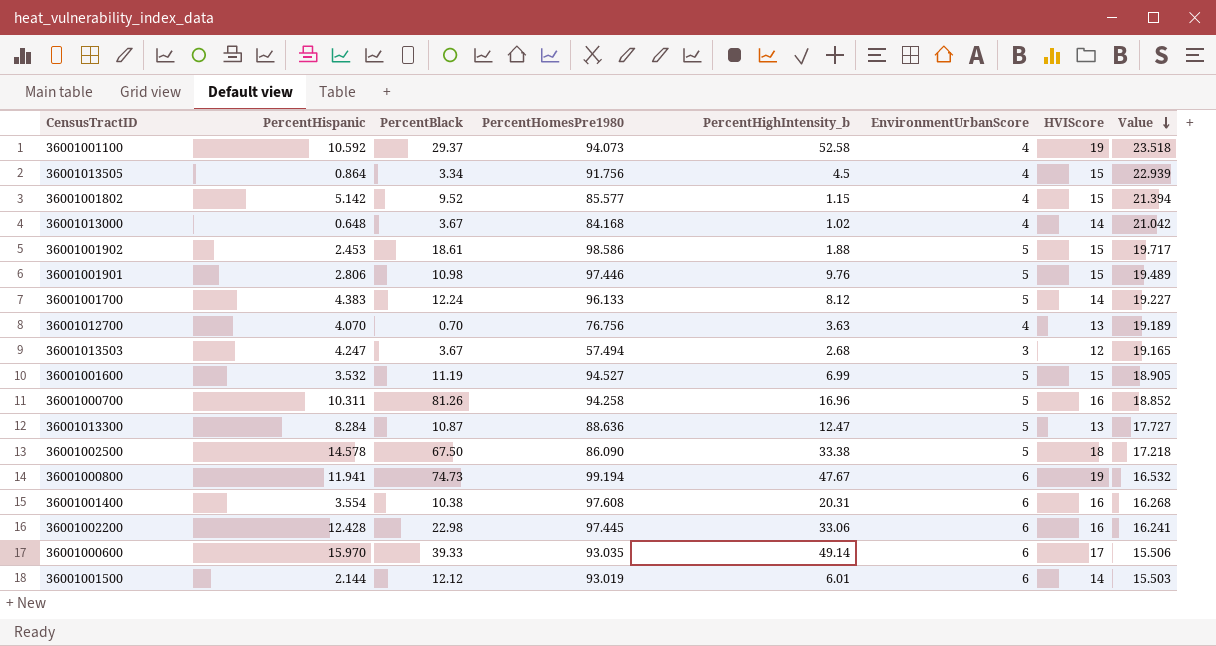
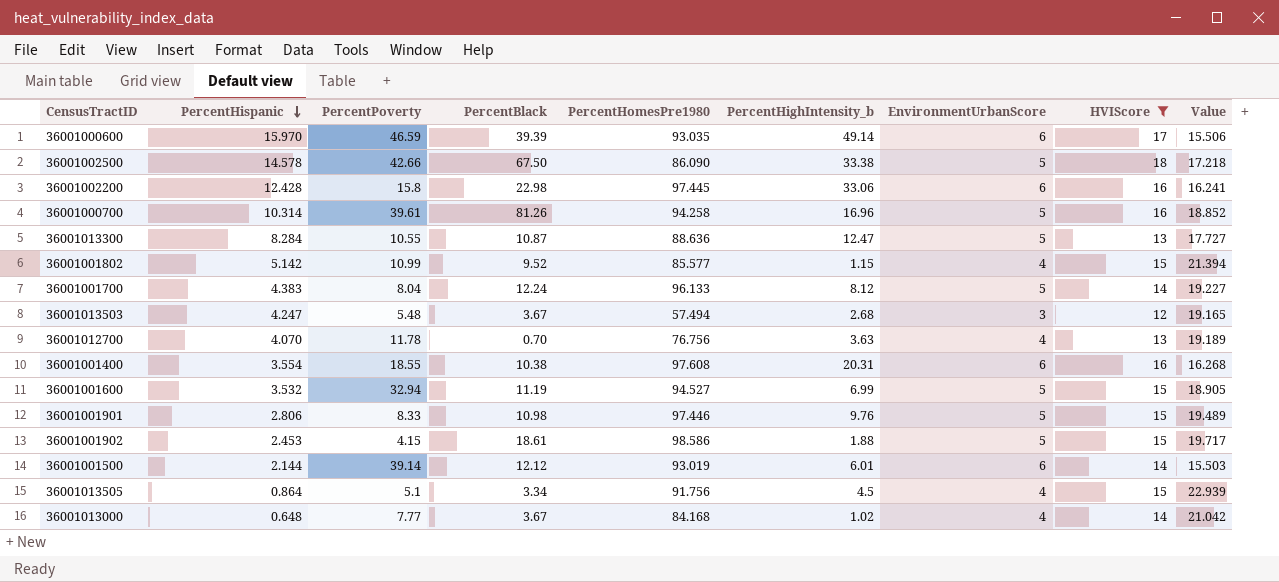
filter: none -> HVIScore != 19
row order: Value descending -> PercentHispanic descending
column PercentPoverty | position: none -> 3
36001000600 | PercentBlack: 39.33 -> 39.39
36001000700 | PercentHispanic: 10.311 -> 10.314

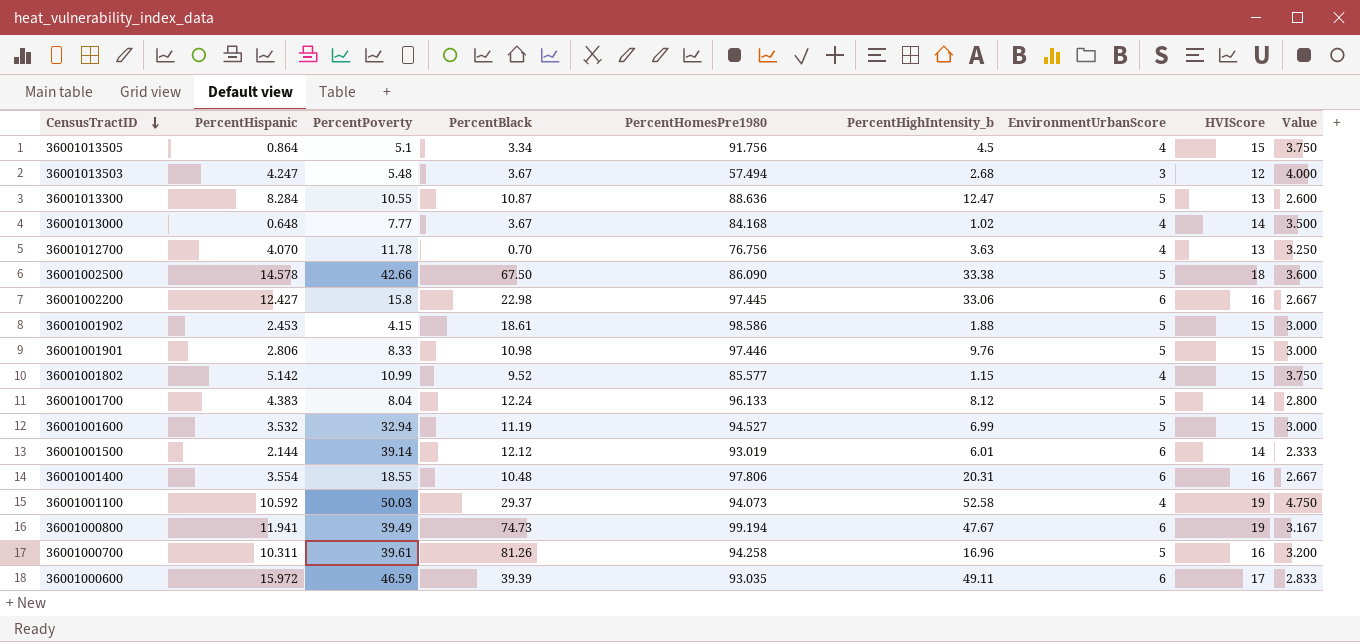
filter: HVIScore != 19 -> none
row order: PercentHispanic descending -> CensusTractID descending
column Value | formula: [PercentHomesPre1980] / [EnvironmentUrbanScore] -> [HVIScore] / [EnvironmentUrbanScore]
36001002200 | PercentHispanic: 12.428 -> 12.427
36001001400 | PercentBlack: 10.38 -> 10.48
36001001400 | PercentHomesPre1980: 97.608 -> 97.806
36001000700 | PercentHispanic: 10.314 -> 10.311
36001000600 | PercentHispanic: 15.970 -> 15.972
36001000600 | PercentHighIntensity_b: 49.14 -> 49.11

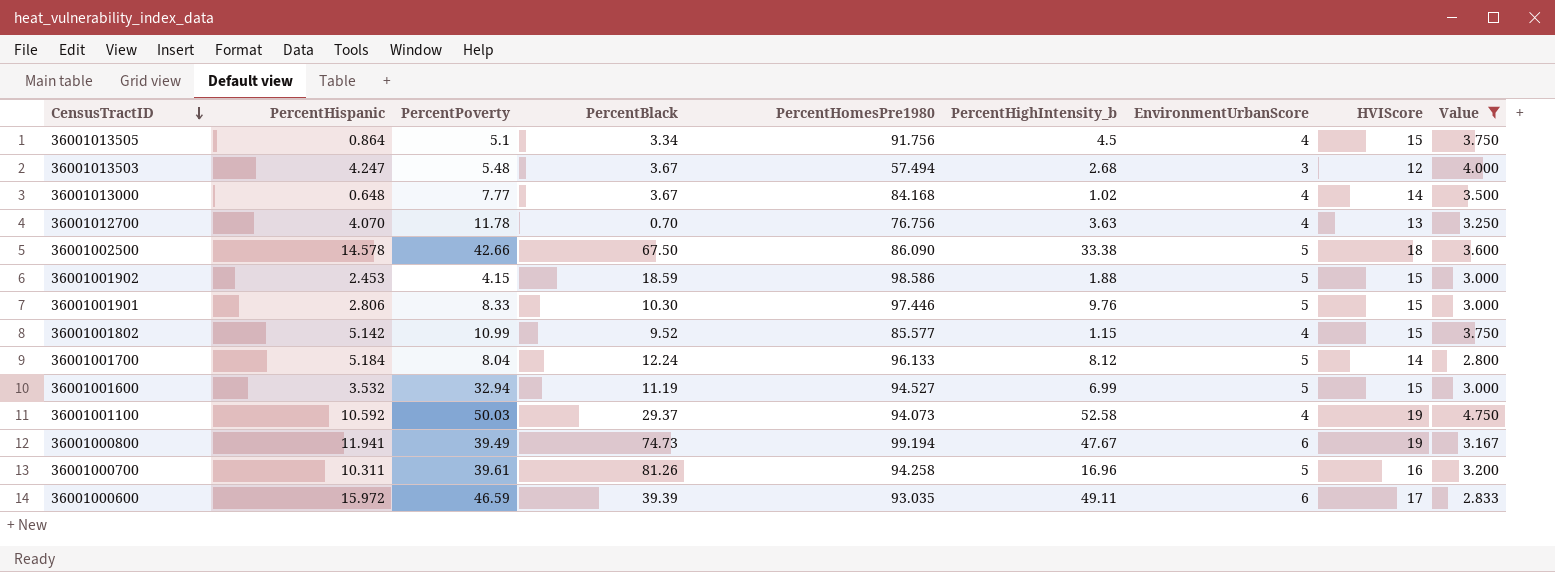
filter: none -> Value >= 2.800
36001001902 | PercentBlack: 18.61 -> 18.59
36001001901 | PercentBlack: 10.98 -> 10.30
36001001700 | PercentHispanic: 4.383 -> 5.184

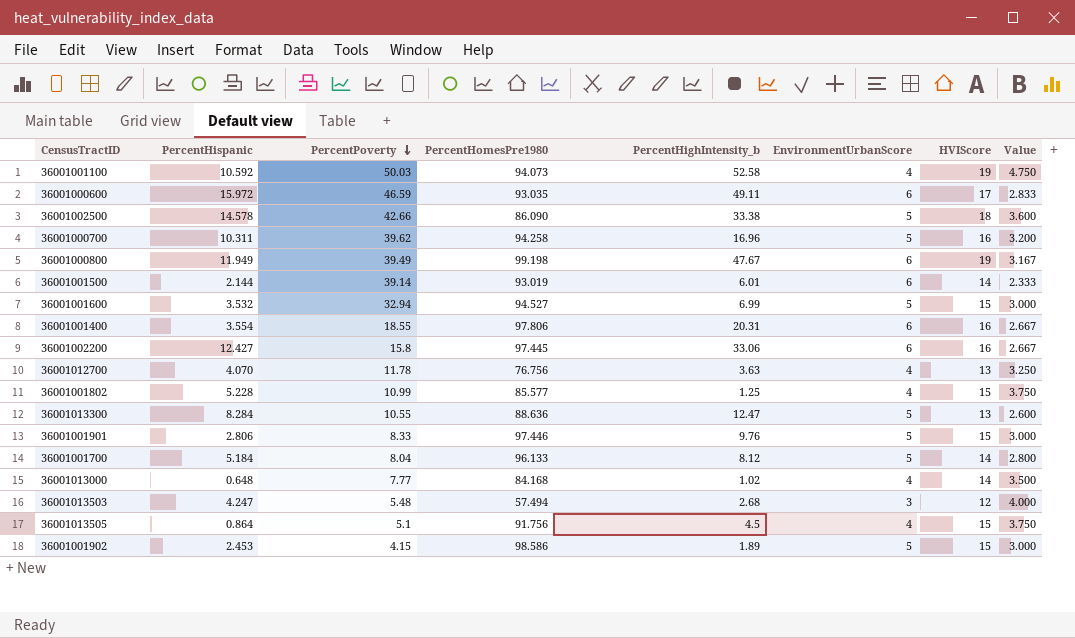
filter: Value >= 2.800 -> none
row order: CensusTractID descending -> PercentPoverty descending
column PercentBlack | position: 4 -> none
36001000700 | PercentPoverty: 39.61 -> 39.62
36001000800 | PercentHispanic: 11.941 -> 11.949
36001000800 | PercentHomesPre1980: 99.194 -> 99.198
36001001802 | PercentHispanic: 5.142 -> 5.228
36001001802 | PercentHighIntensity_b: 1.15 -> 1.25
36001001902 | PercentHighIntensity_b: 1.88 -> 1.89

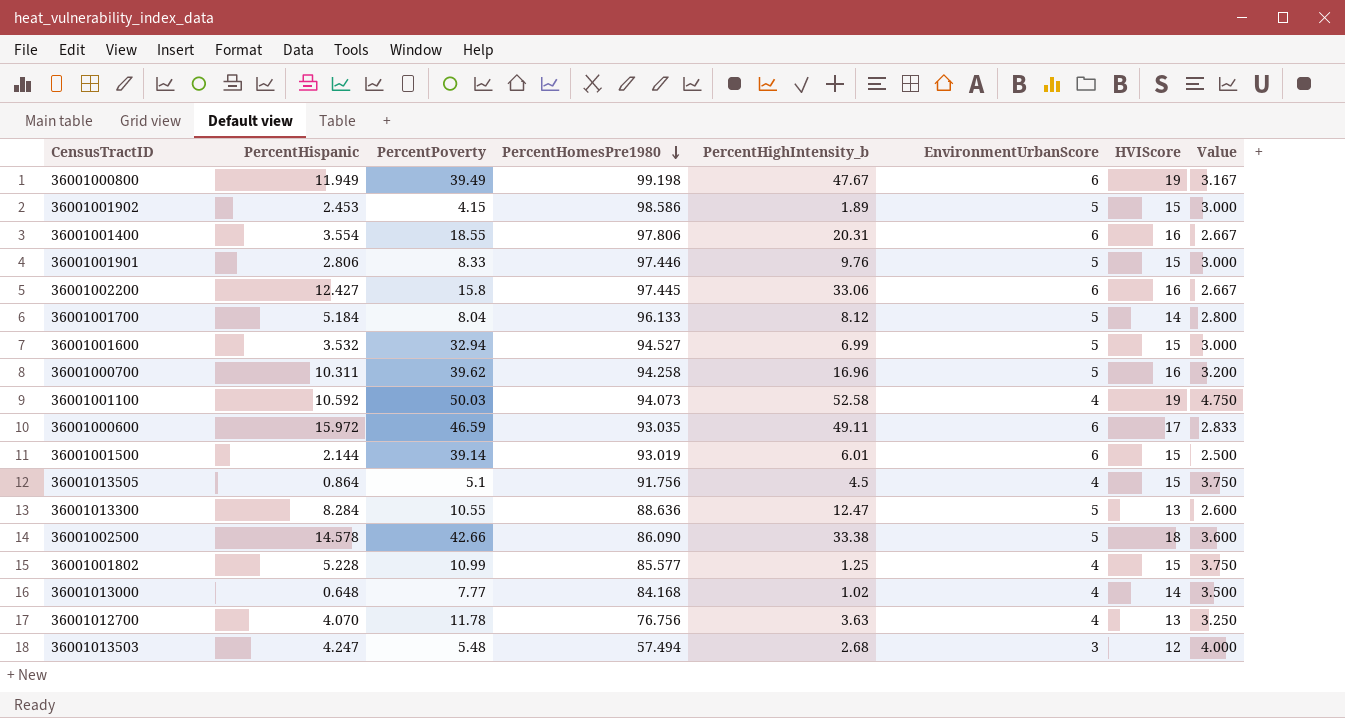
row order: PercentPoverty descending -> PercentHomesPre1980 descending
36001001500 | HVIScore: 14 -> 15
36001001500 | Value: 2.333 -> 2.500

